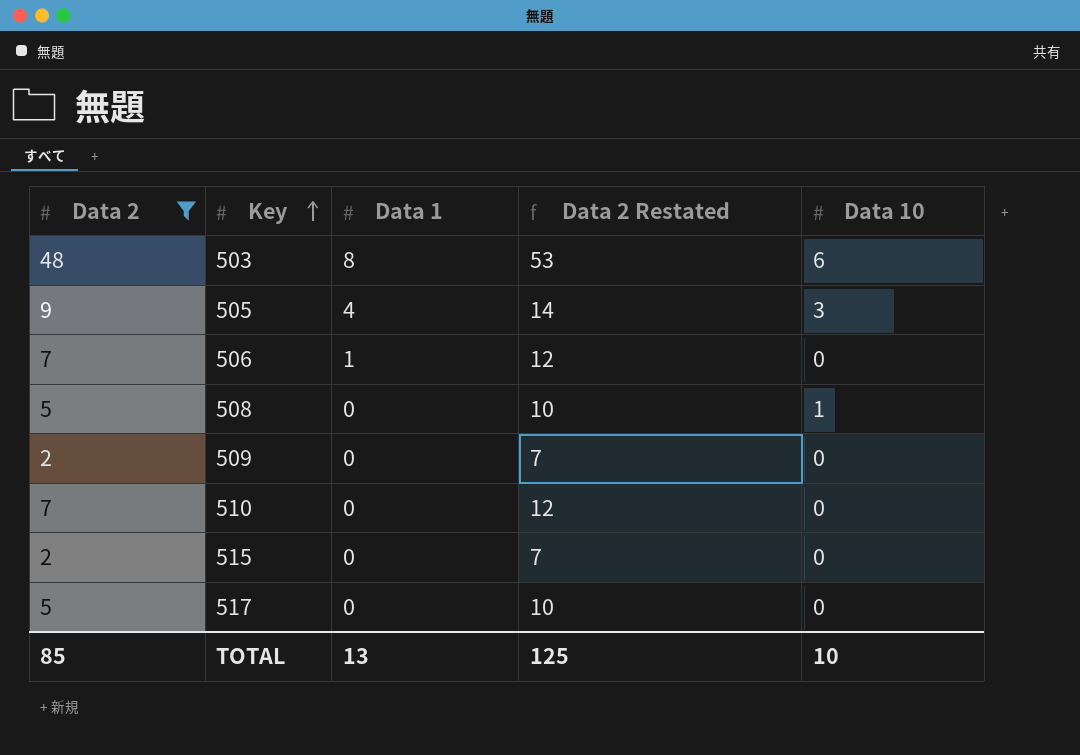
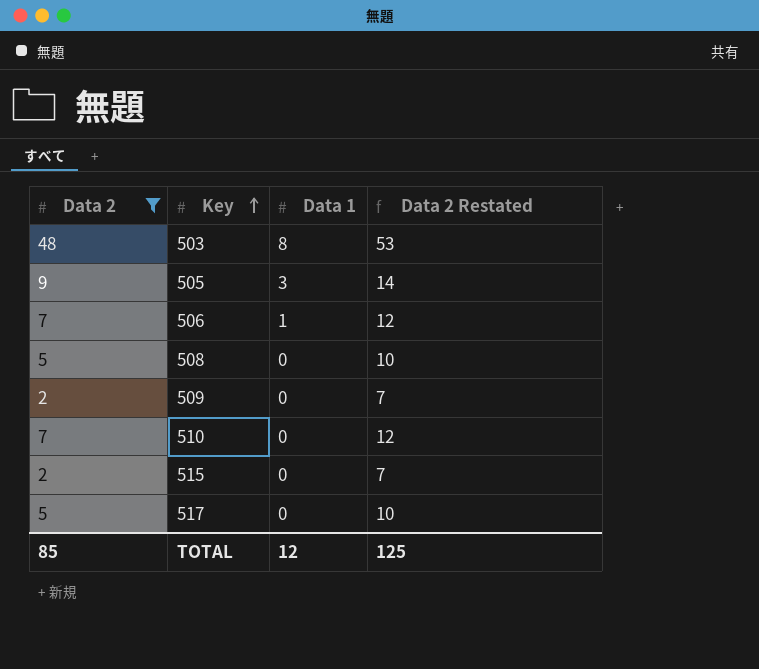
column Data 10 | position: 5 -> none
505 | Data 1: 4 -> 3
TOTAL | Data 1: 13 -> 12

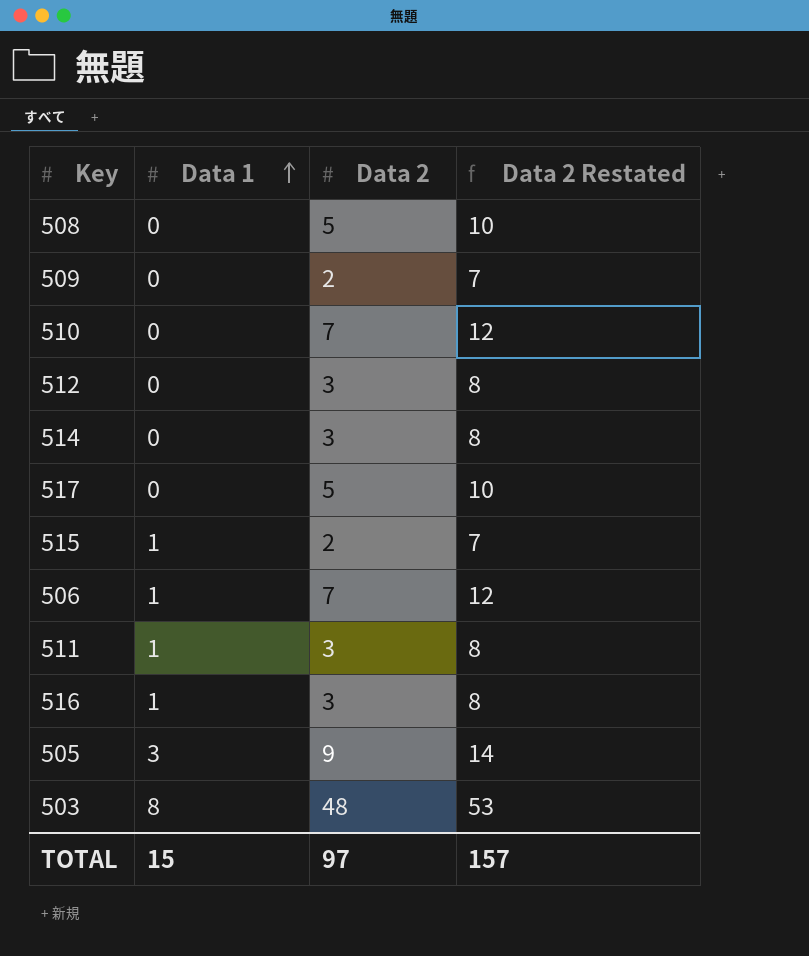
filter: Data 2 != 3 -> none
row order: Key ascending -> Data 1 ascending
column Data 2 | position: 1 -> 3
515 | Data 1: 0 -> 1
TOTAL | Data 1: 12 -> 15
TOTAL | Data 2: 85 -> 97
TOTAL | Data 2 Restated: 125 -> 157

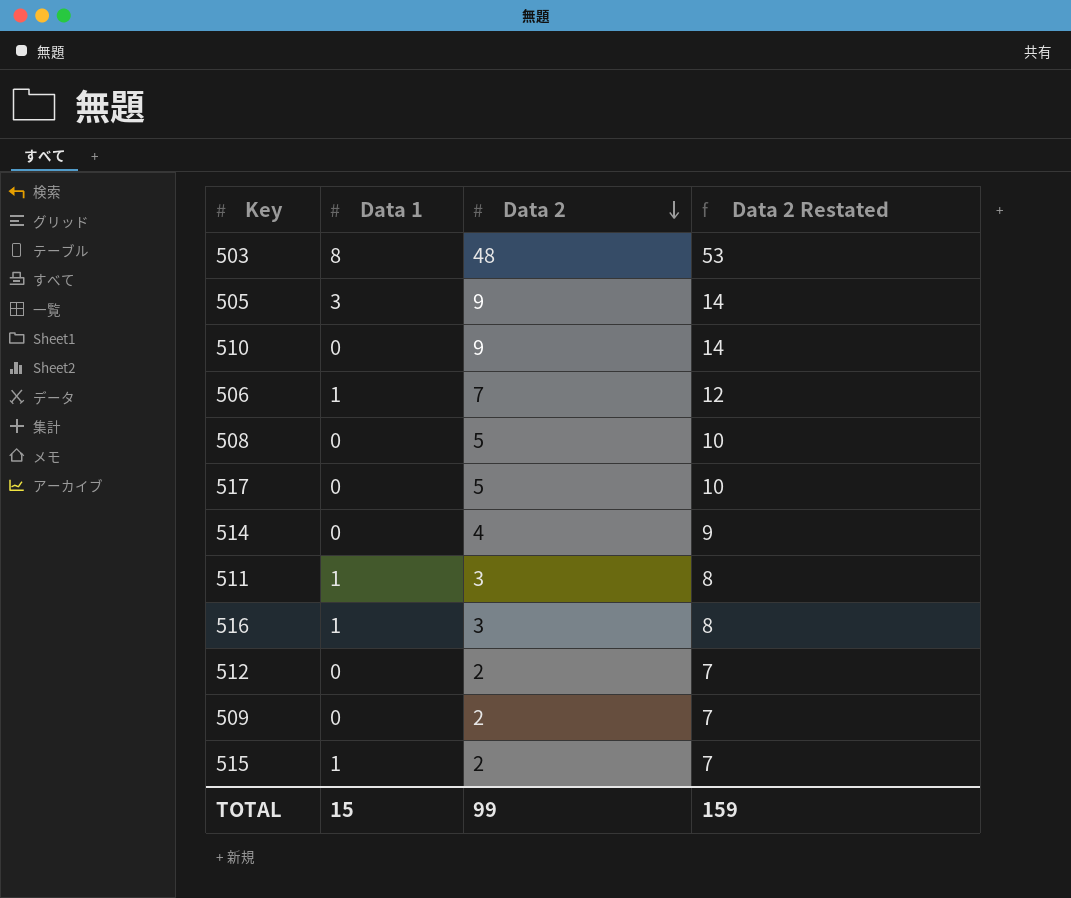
row order: Data 1 ascending -> Data 2 descending
510 | Data 2: 7 -> 9
510 | Data 2 Restated: 12 -> 14
514 | Data 2: 3 -> 4
514 | Data 2 Restated: 8 -> 9
512 | Data 2: 3 -> 2
512 | Data 2 Restated: 8 -> 7
TOTAL | Data 2: 97 -> 99
TOTAL | Data 2 Restated: 157 -> 159

